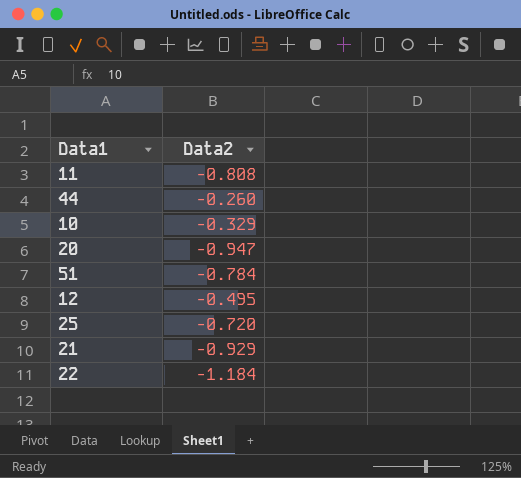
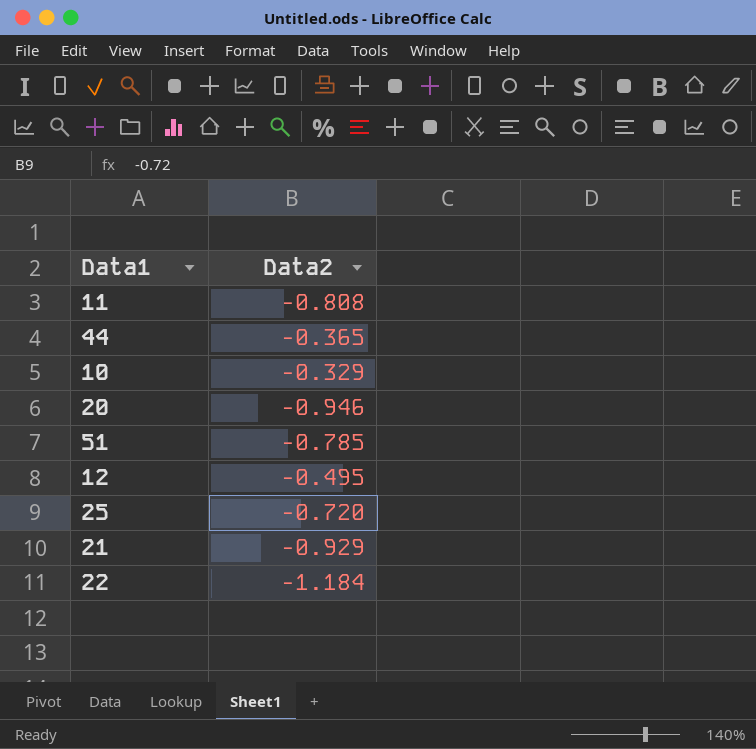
44 | Data2: -0.260 -> -0.365
20 | Data2: -0.947 -> -0.946
51 | Data2: -0.784 -> -0.785

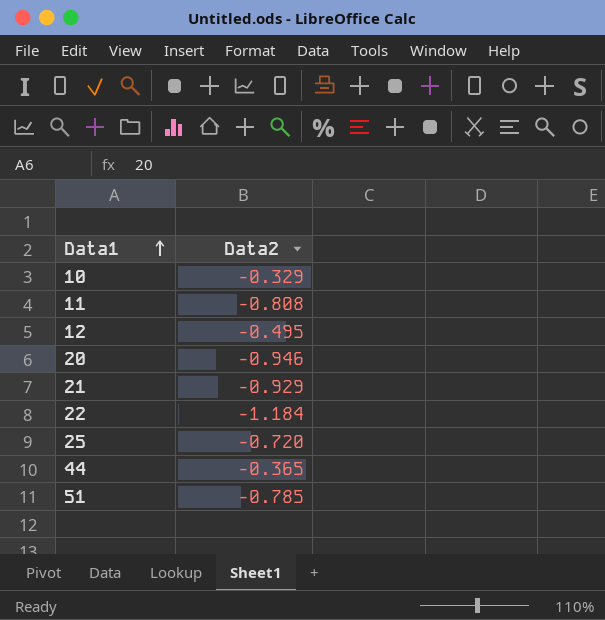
row order: none -> Data1 ascending

